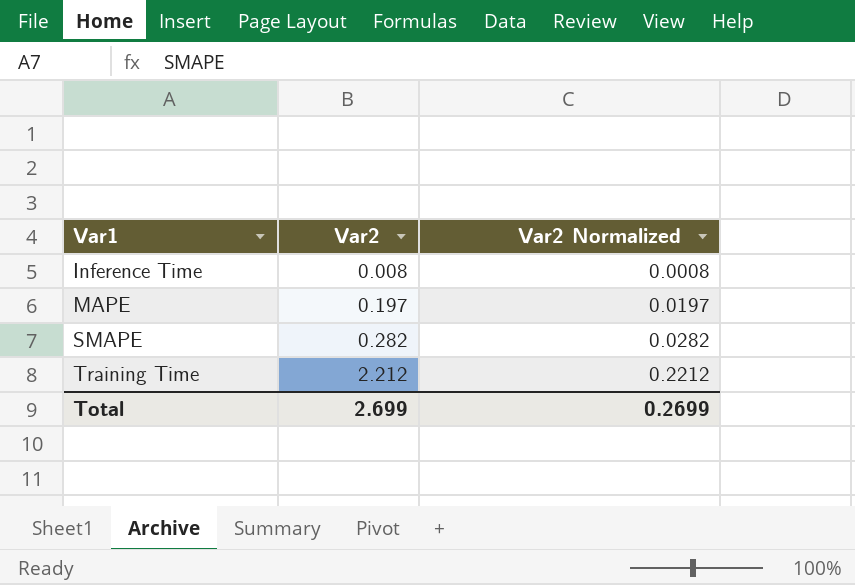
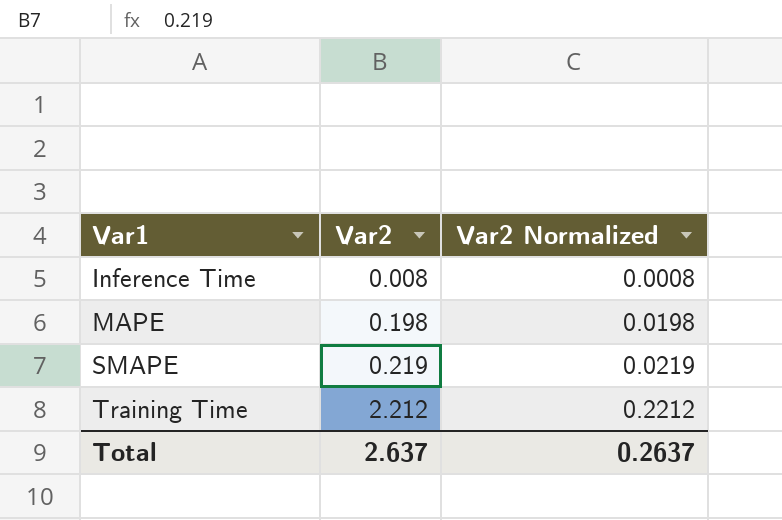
MAPE | Var2: 0.197 -> 0.198
MAPE | Var2 Normalized: 0.0197 -> 0.0198
SMAPE | Var2: 0.282 -> 0.219
SMAPE | Var2 Normalized: 0.0282 -> 0.0219
Total | Var2: 2.699 -> 2.637
Total | Var2 Normalized: 0.2699 -> 0.2637

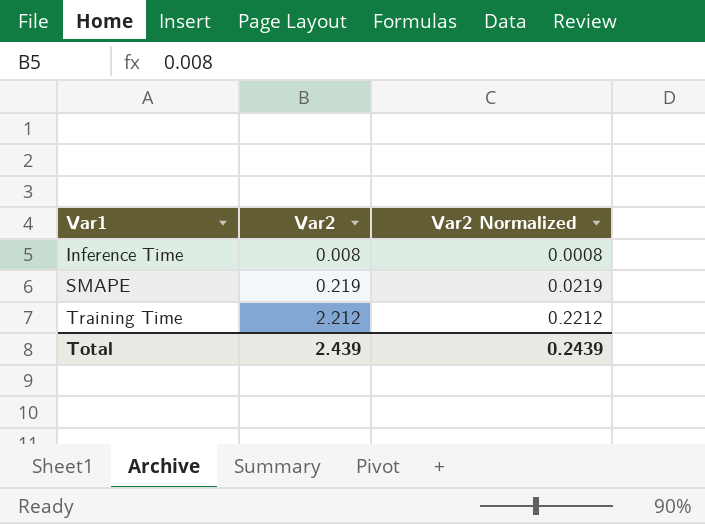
row MAPE: 0.198 | 0.0198 -> none
Total | Var2: 2.637 -> 2.439
Total | Var2 Normalized: 0.2637 -> 0.2439

